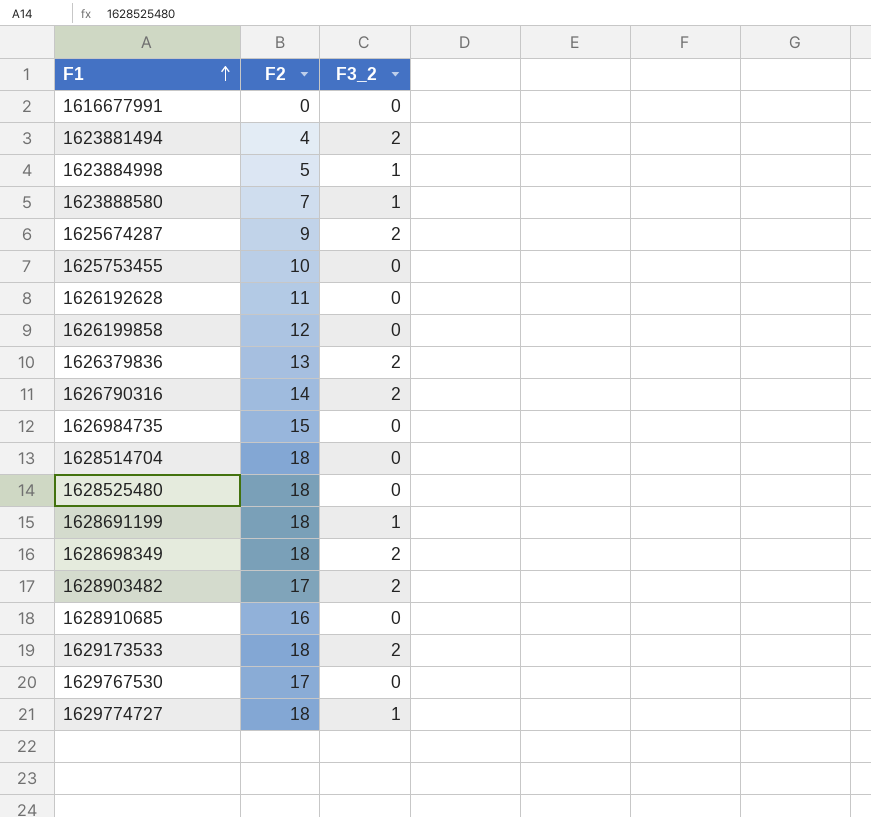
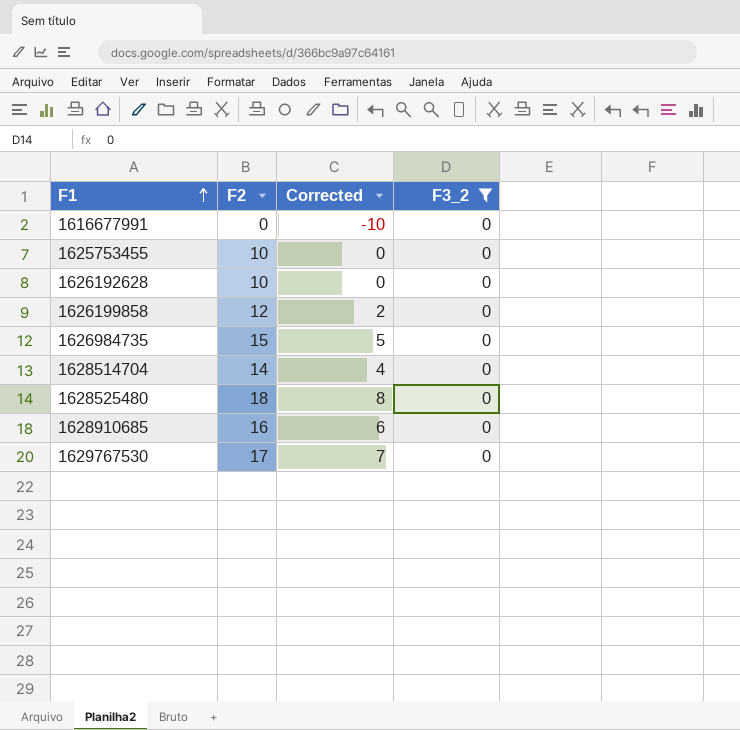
filter: none -> F3_2 = 0
column Corrected | formula: none -> [F2] - 10
1626192628 | F2: 11 -> 10
1628514704 | F2: 18 -> 14

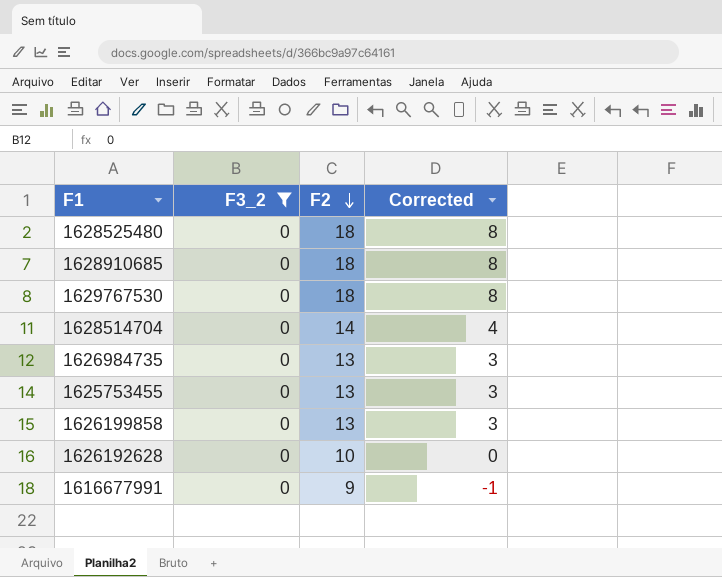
row order: F1 ascending -> F2 descending
column F3_2 | position: 4 -> 2
1628910685 | F2: 16 -> 18
1628910685 | Corrected: 6 -> 8
1629767530 | F2: 17 -> 18
1629767530 | Corrected: 7 -> 8
1626984735 | F2: 15 -> 13
1626984735 | Corrected: 5 -> 3
1625753455 | F2: 10 -> 13
1625753455 | Corrected: 0 -> 3
1626199858 | F2: 12 -> 13
1626199858 | Corrected: 2 -> 3
1616677991 | F2: 0 -> 9
1616677991 | Corrected: -10 -> -1

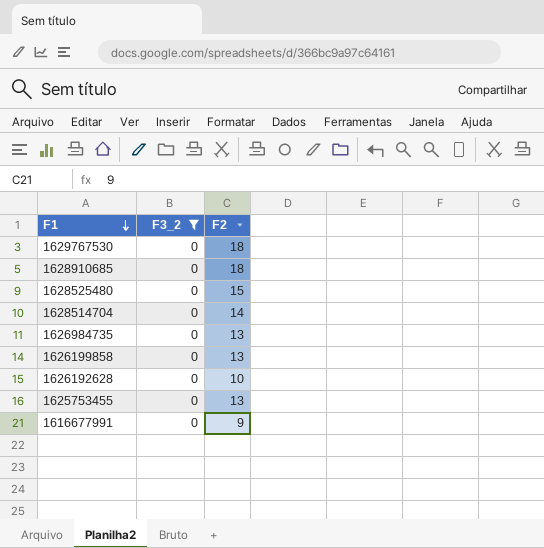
row order: F2 descending -> F1 descending
column Corrected | formula: [F2] - 10 -> none
1628525480 | F2: 18 -> 15

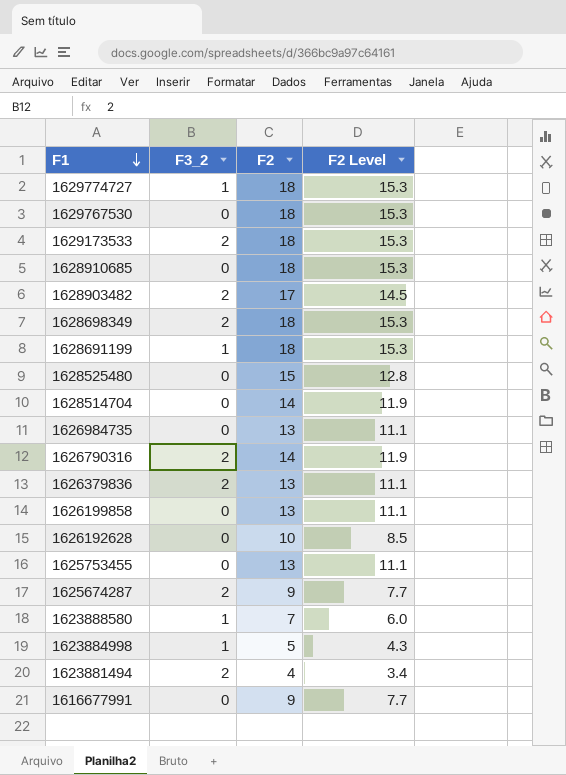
filter: F3_2 = 0 -> none
column F2 Level | formula: none -> [F2] * 0.85

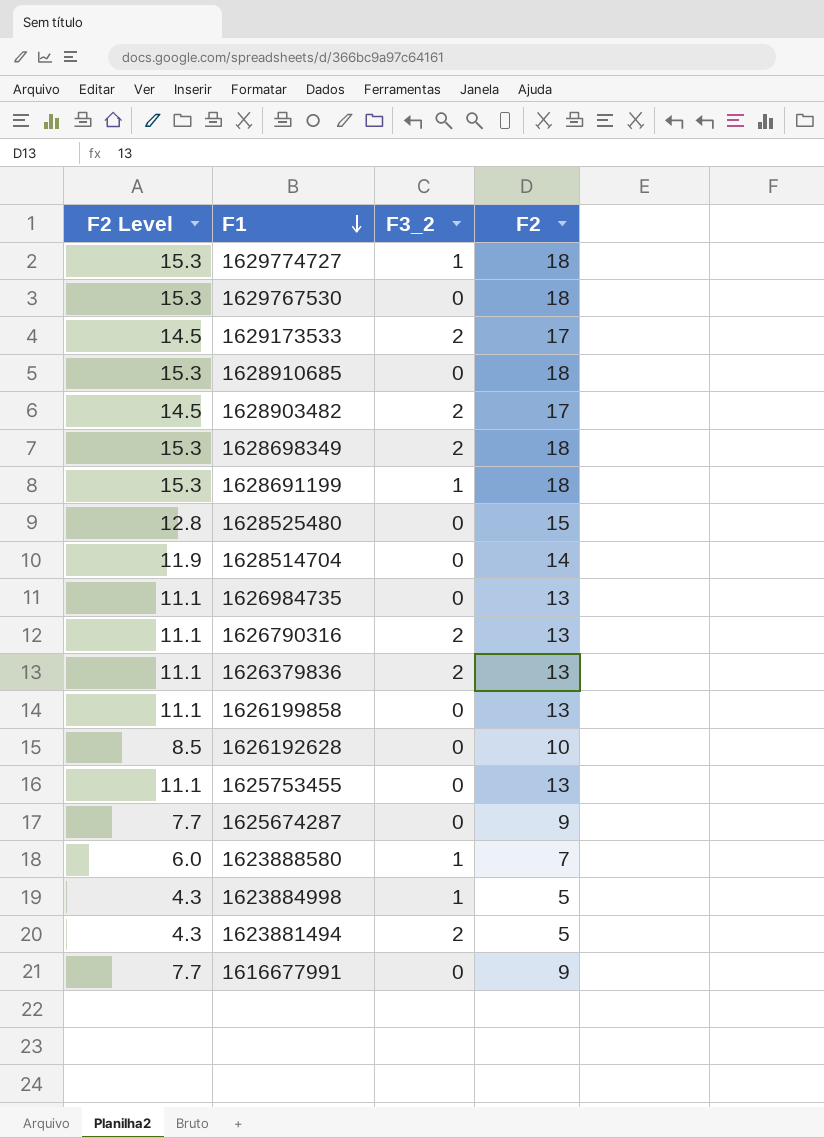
column F2 Level | position: 4 -> 1
1629173533 | F2 Level: 15.3 -> 14.5
1629173533 | F2: 18 -> 17
1626790316 | F2 Level: 11.9 -> 11.1
1626790316 | F2: 14 -> 13
1625674287 | F3_2: 2 -> 0
1623881494 | F2 Level: 3.4 -> 4.3
1623881494 | F2: 4 -> 5

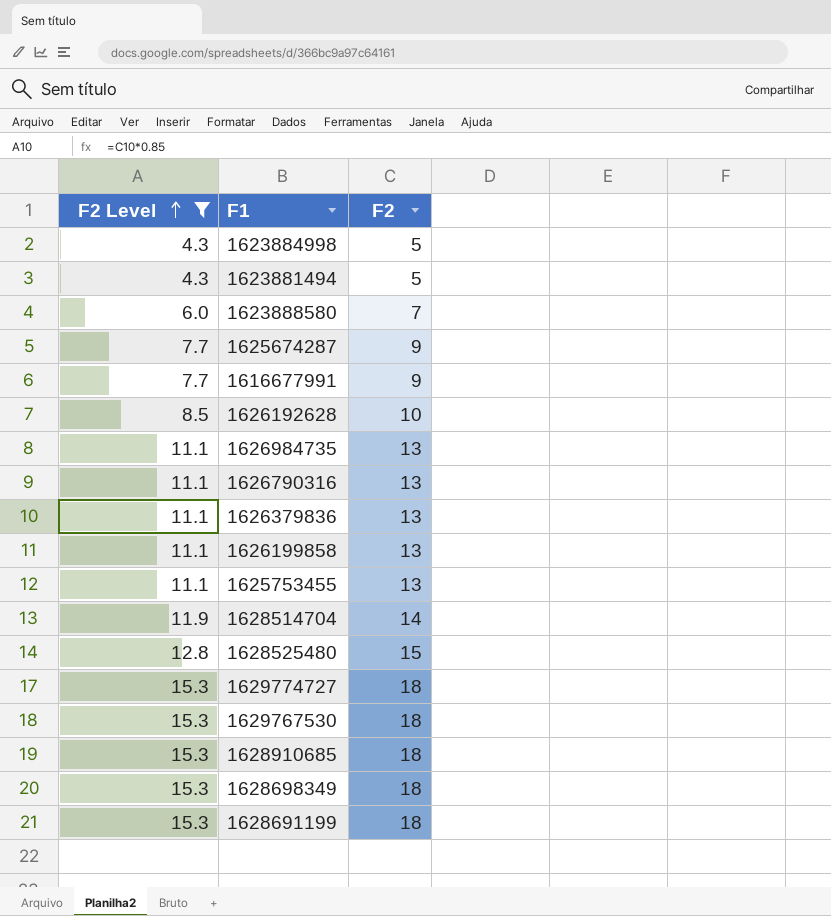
filter: none -> F2 Level != 14.5
row order: F1 descending -> F2 Level ascending
column F3_2 | position: 3 -> none

